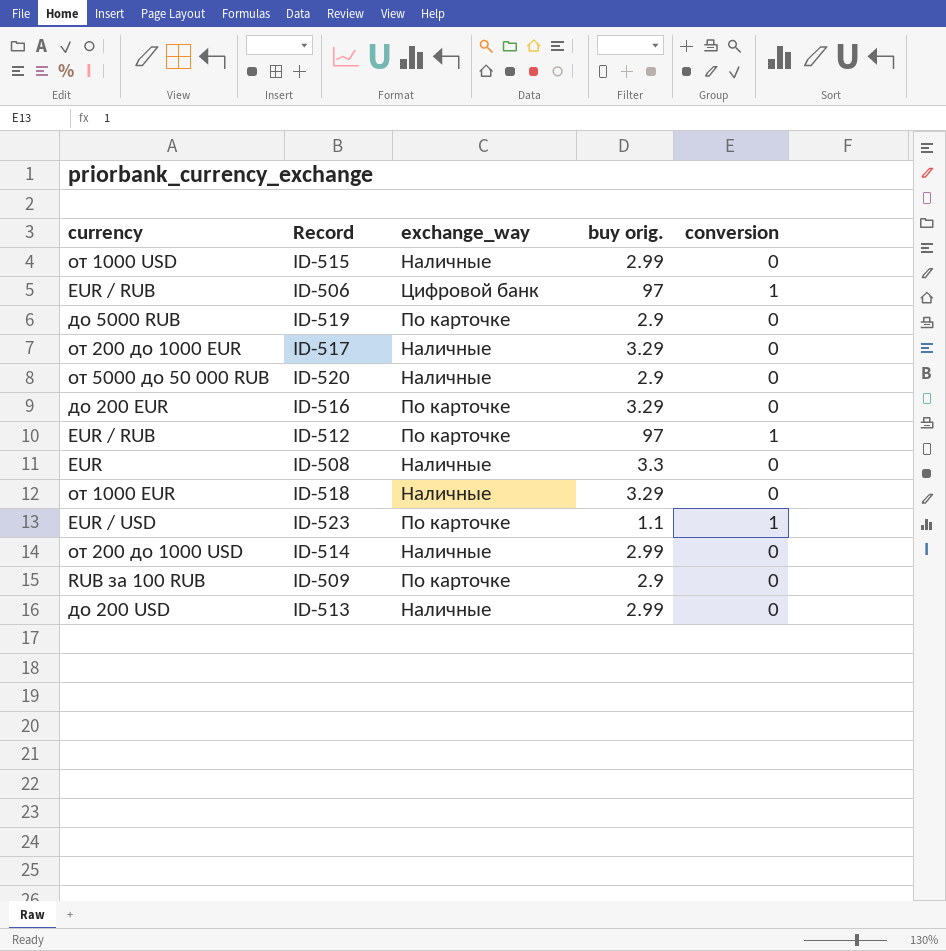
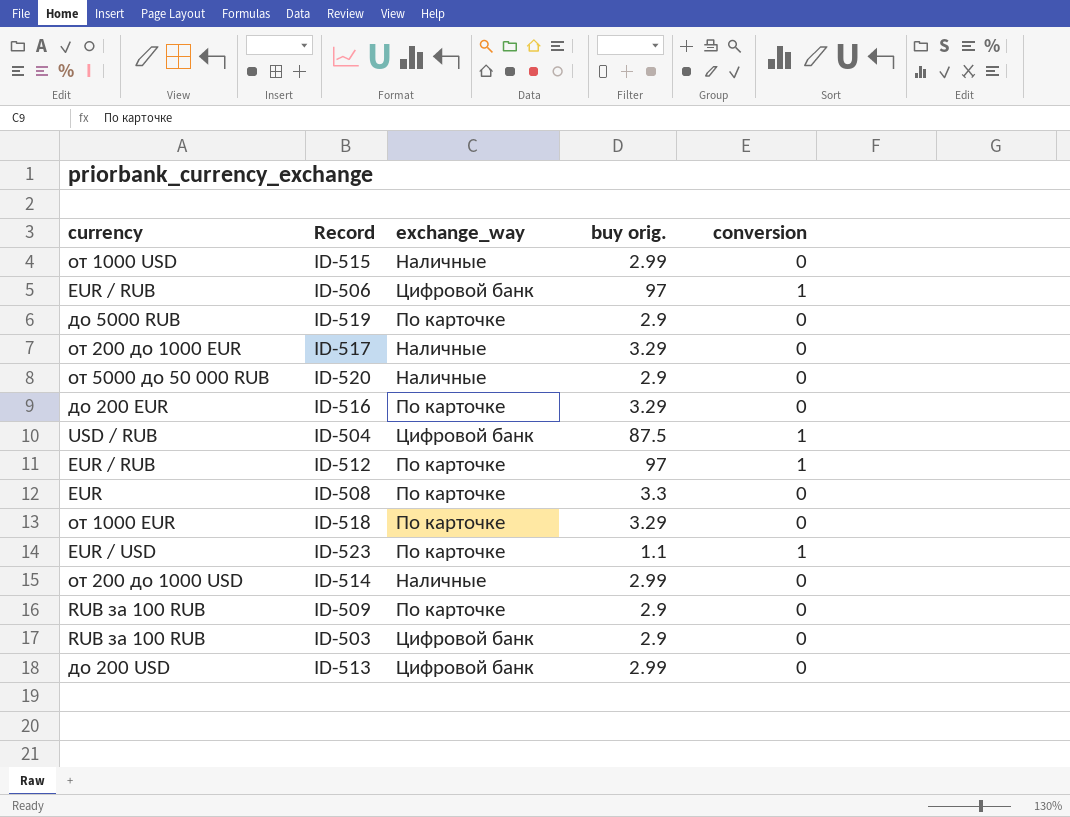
row ID-504: none -> USD / RUB | Цифровой банк | 87.5 | 1
ID-508 | exchange_way: Наличные -> По карточке
ID-518 | exchange_way: Наличные -> По карточке
row ID-503: none -> RUB за 100 RUB | Цифровой банк | 2.9 | 0
ID-513 | exchange_way: Наличные -> Цифровой банк

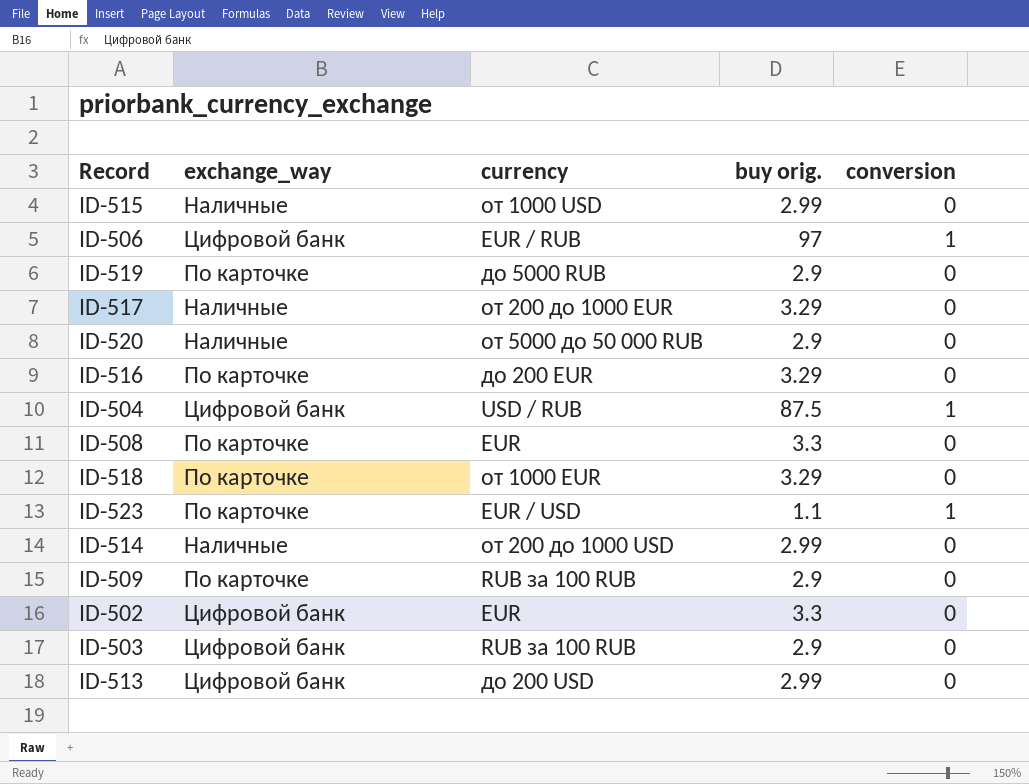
column currency | position: 1 -> 3
row ID-512: EUR / RUB | По карточке | 97 | 1 -> none
row ID-502: none -> Цифровой банк | EUR | 3.3 | 0

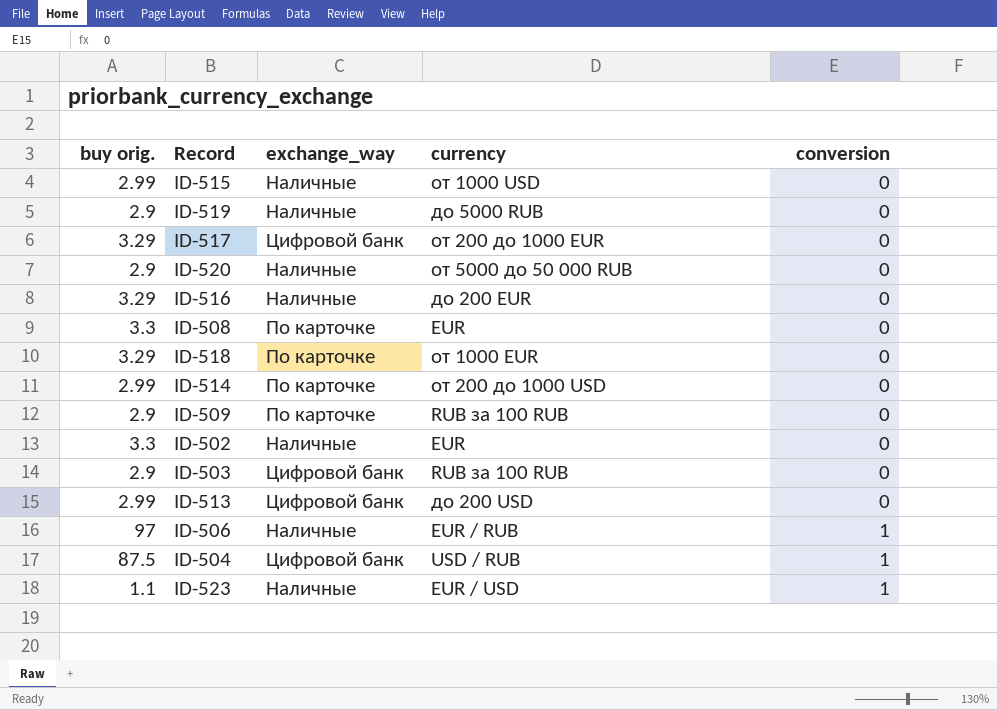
row order: none -> conversion ascending
column buy orig. | position: 4 -> 1
ID-519 | exchange_way: По карточке -> Наличные
ID-517 | exchange_way: Наличные -> Цифровой банк
ID-516 | exchange_way: По карточке -> Наличные
ID-514 | exchange_way: Наличные -> По карточке
ID-502 | exchange_way: Цифровой банк -> Наличные
ID-506 | exchange_way: Цифровой банк -> Наличные
ID-523 | exchange_way: По карточке -> Наличные

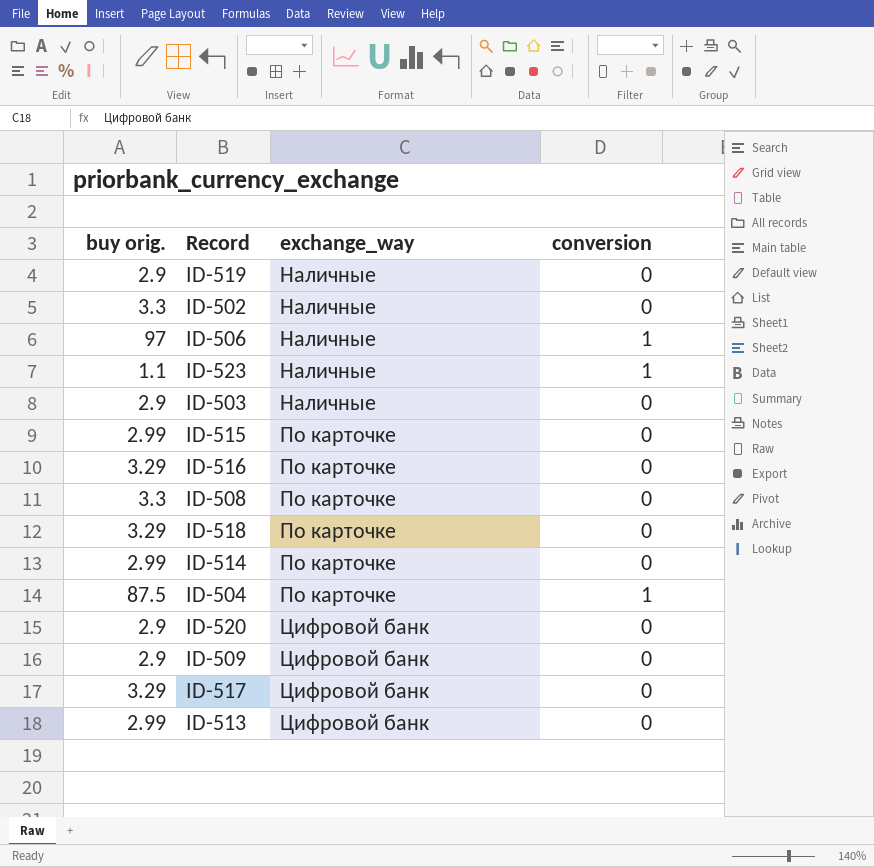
row order: conversion ascending -> exchange_way ascending
column currency | position: 4 -> none
ID-503 | exchange_way: Цифровой банк -> Наличные
ID-515 | exchange_way: Наличные -> По карточке
ID-516 | exchange_way: Наличные -> По карточке
ID-504 | exchange_way: Цифровой банк -> По карточке
ID-520 | exchange_way: Наличные -> Цифровой банк
ID-509 | exchange_way: По карточке -> Цифровой банк

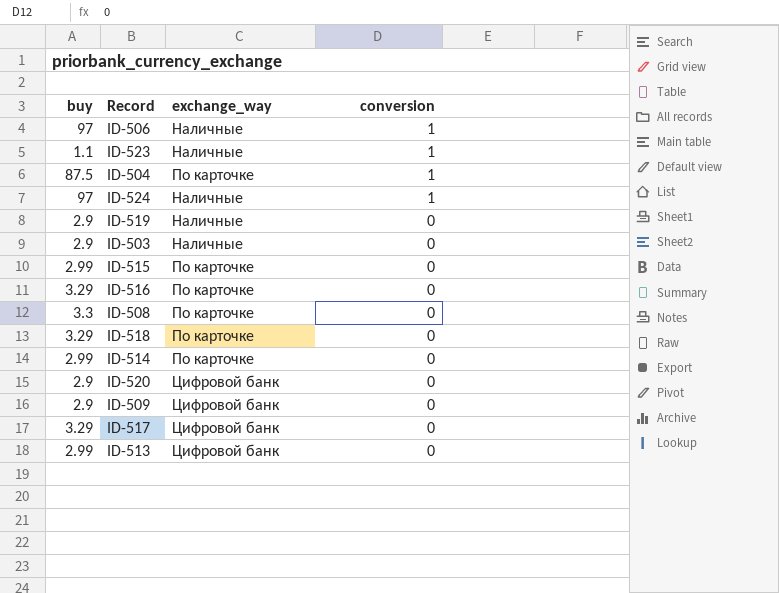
row order: exchange_way ascending -> conversion descending
column name: buy orig. -> buy
row ID-502: 3.3 | Наличные | 0 -> none
row ID-524: none -> 97 | Наличные | 1

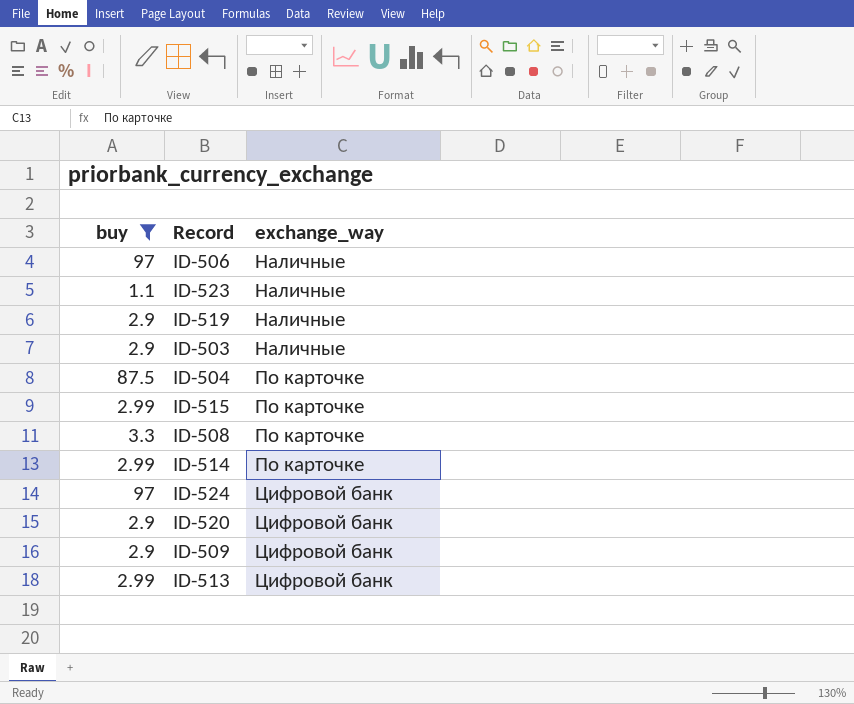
filter: none -> buy != 3.29
row order: conversion descending -> exchange_way ascending
column conversion | position: 4 -> none
ID-524 | exchange_way: Наличные -> Цифровой банк

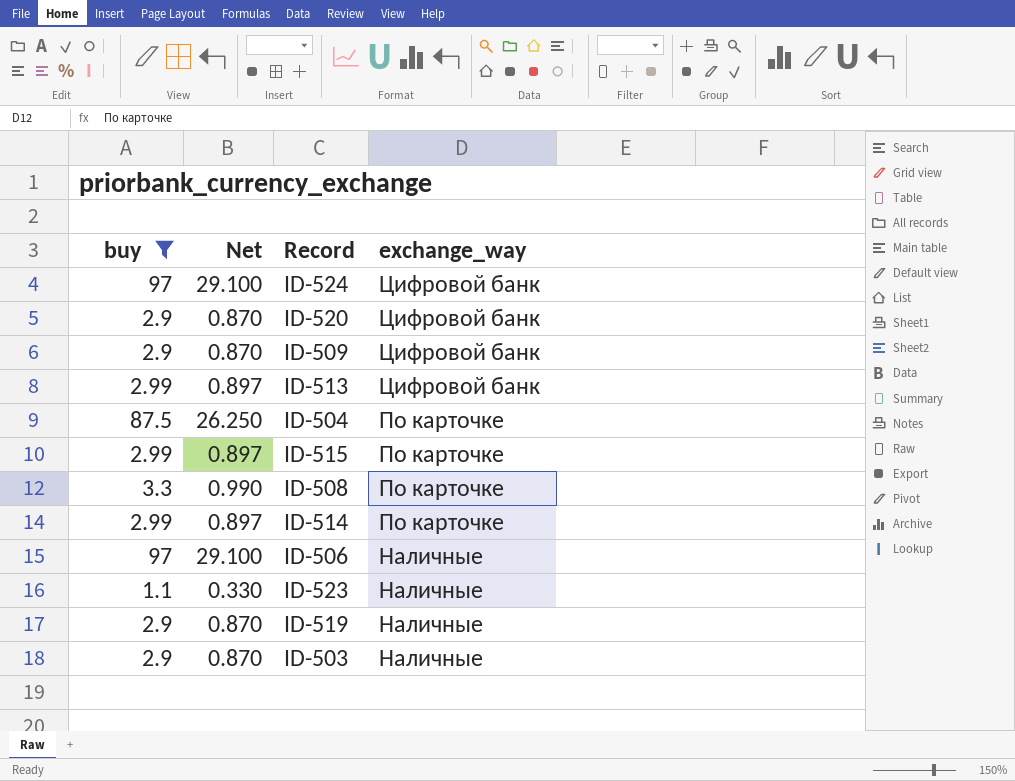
row order: exchange_way ascending -> exchange_way descending
column Net | formula: none -> [buy] * 0.3

